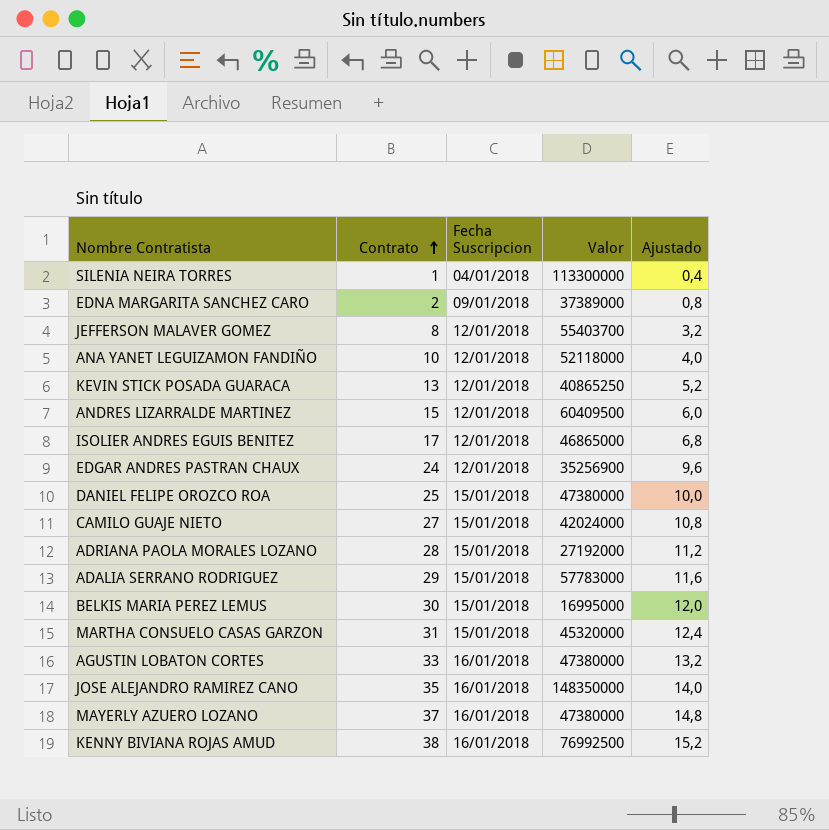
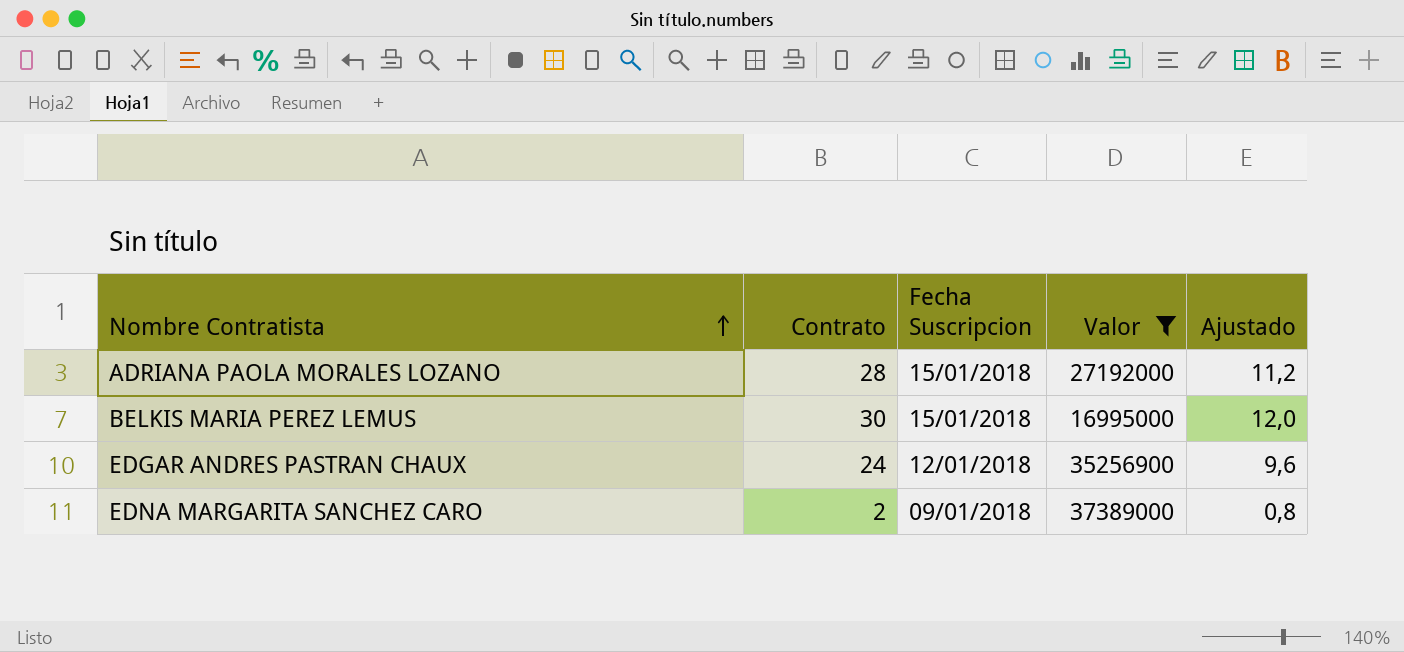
filter: none -> Valor <= 37389000
row order: Contrato ascending -> Nombre Contratista ascending

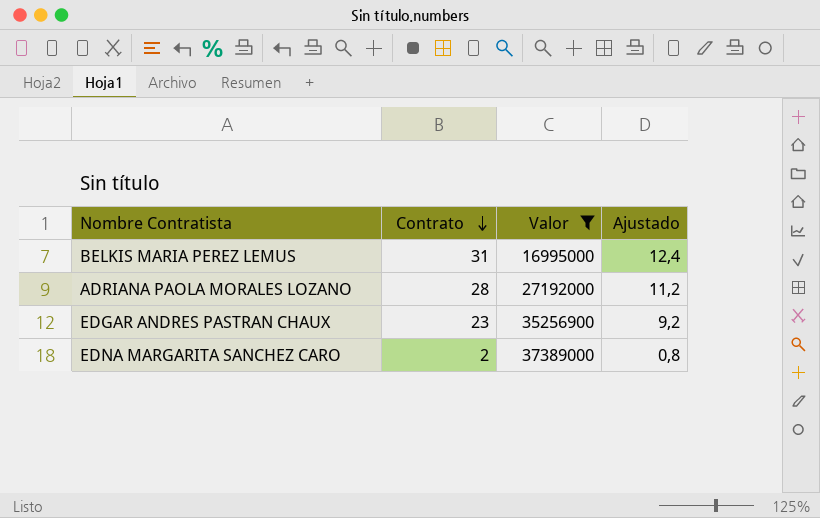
row order: Nombre Contratista ascending -> Contrato descending
column Fecha Suscripcion | position: 3 -> none
BELKIS MARIA PEREZ LEMUS | Contrato: 30 -> 31
BELKIS MARIA PEREZ LEMUS | Ajustado: 12,0 -> 12,4
EDGAR ANDRES PASTRAN CHAUX | Contrato: 24 -> 23
EDGAR ANDRES PASTRAN CHAUX | Ajustado: 9,6 -> 9,2

